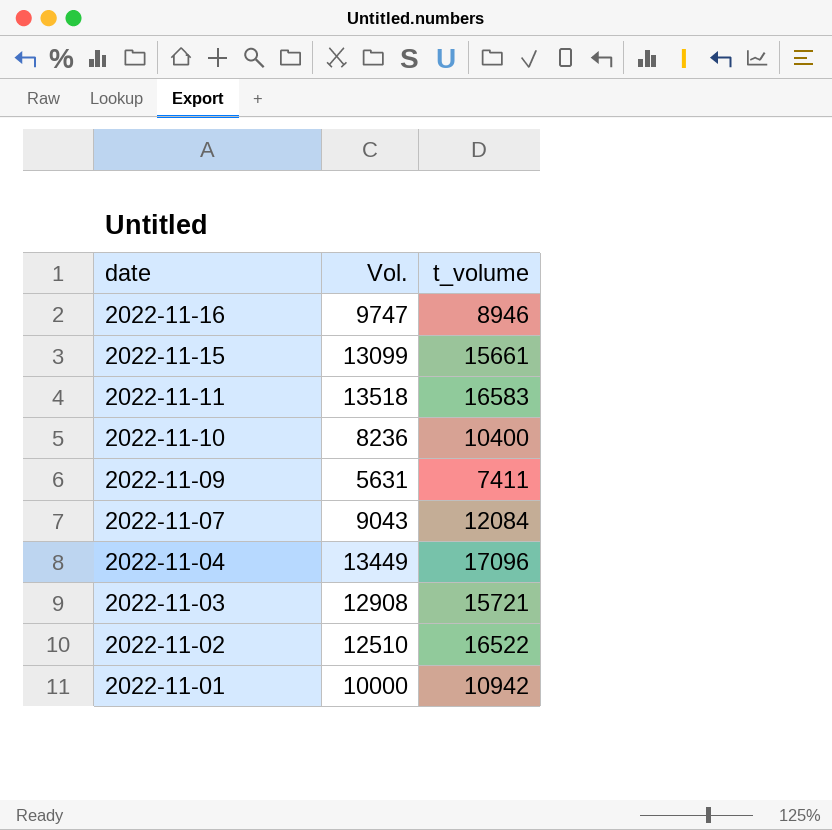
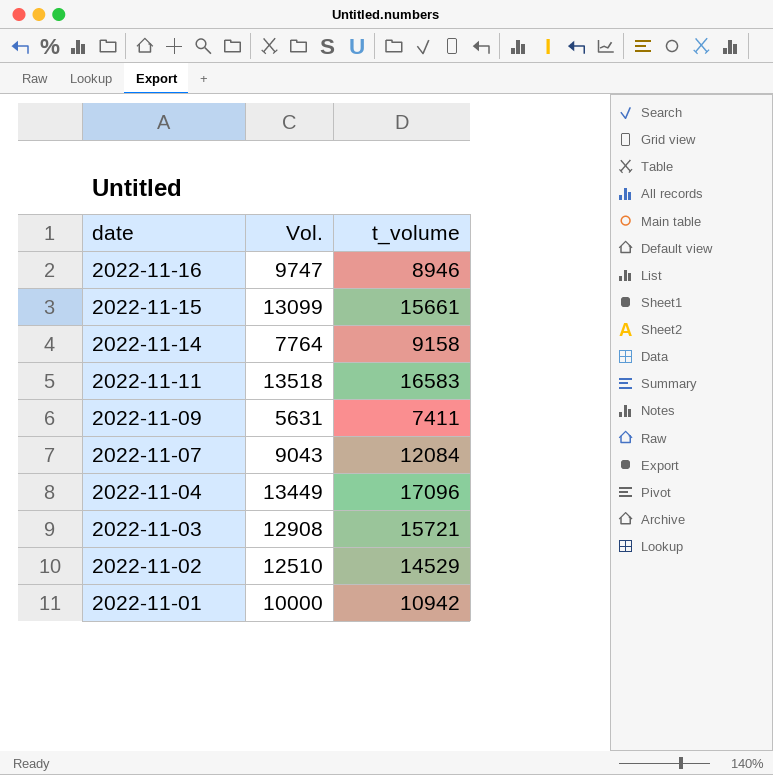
row 2022-11-10: 8236 | 10400 -> none
row 2022-11-14: none -> 7764 | 9158
2022-11-02 | t_volume: 16522 -> 14529

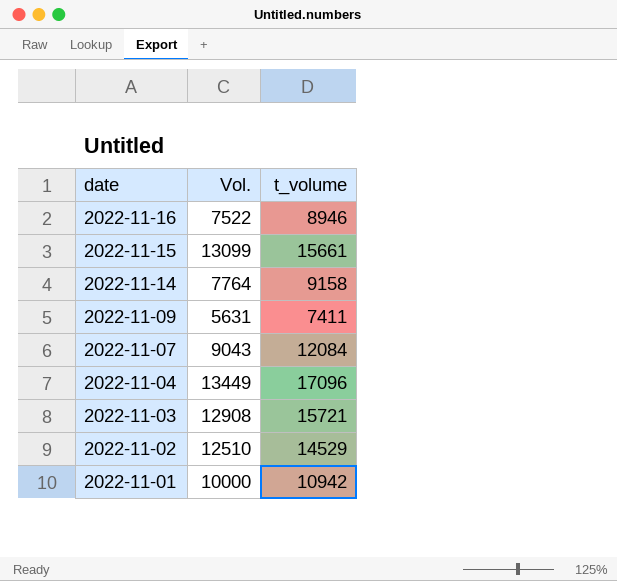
row 2022-11-11: 13518 | 16583 -> none
2022-11-16 | Vol.: 9747 -> 7522

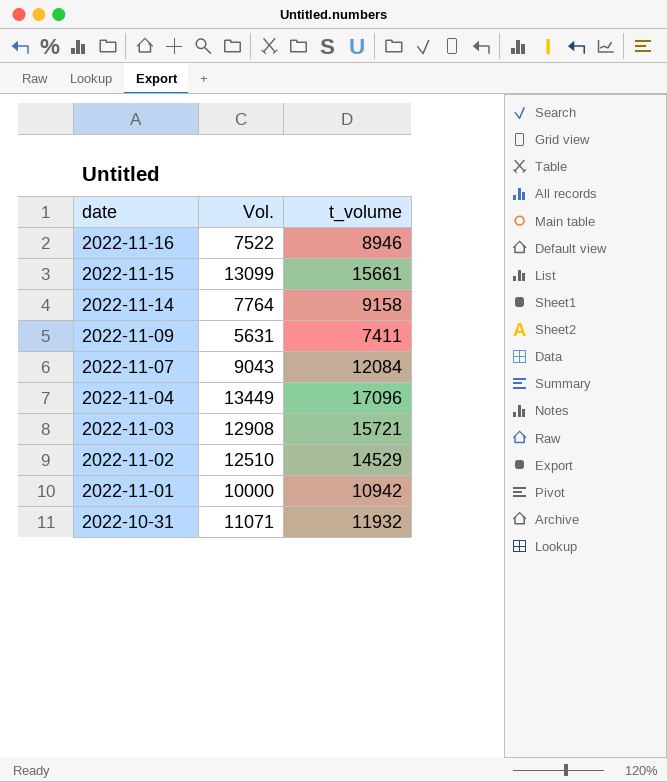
row 2022-10-31: none -> 11071 | 11932

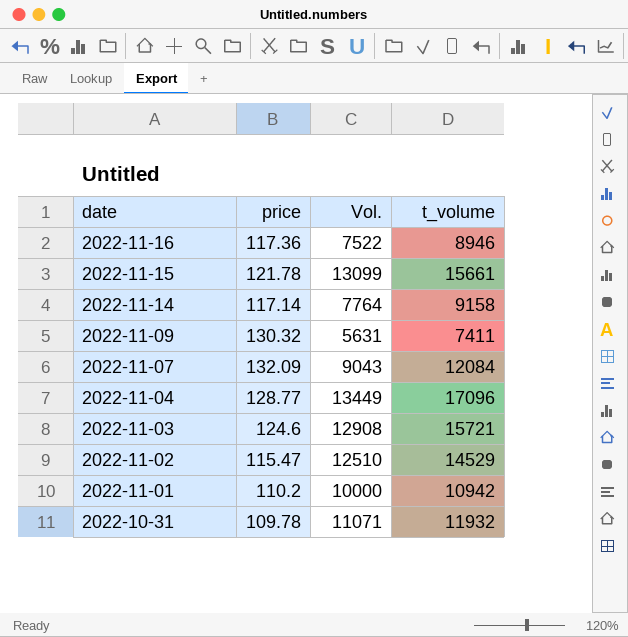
column price | position: none -> 2

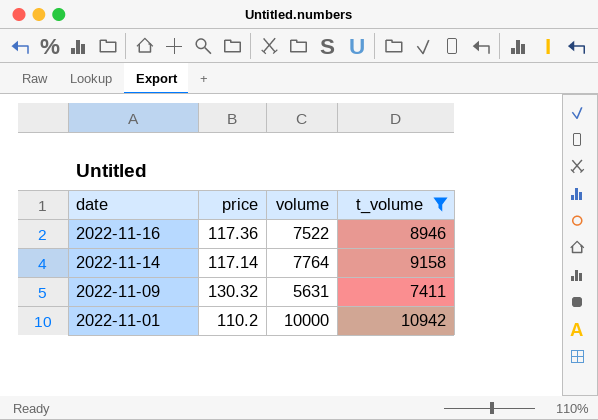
filter: none -> t_volume <= 10942
column name: Vol. -> volume

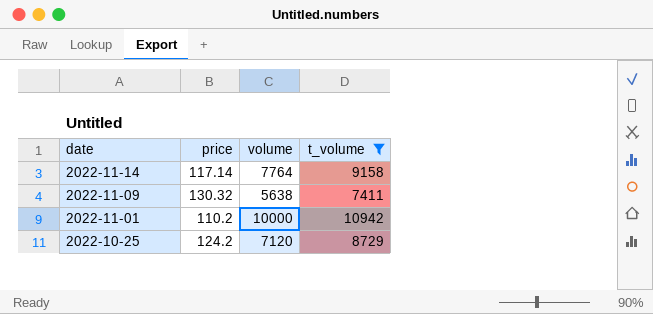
row 2022-11-16: 117.36 | 7522 | 8946 -> none
2022-11-09 | volume: 5631 -> 5638
row 2022-10-25: none -> 124.2 | 7120 | 8729

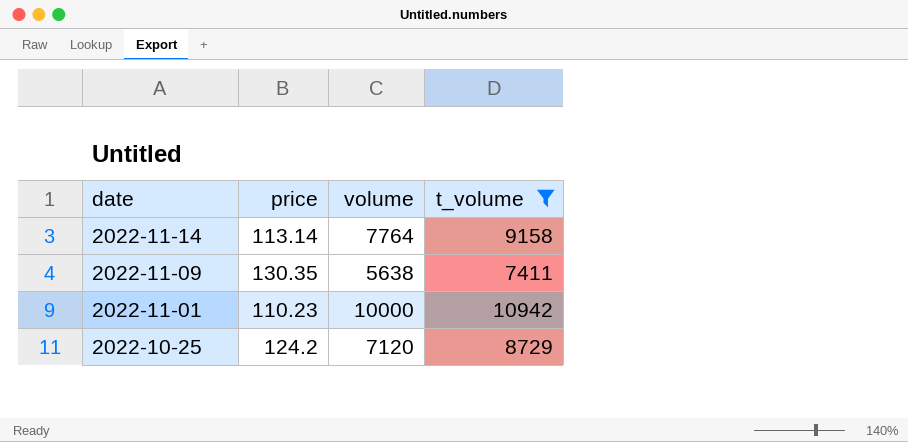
2022-11-14 | price: 117.14 -> 113.14
2022-11-09 | price: 130.32 -> 130.35
2022-11-01 | price: 110.2 -> 110.23

